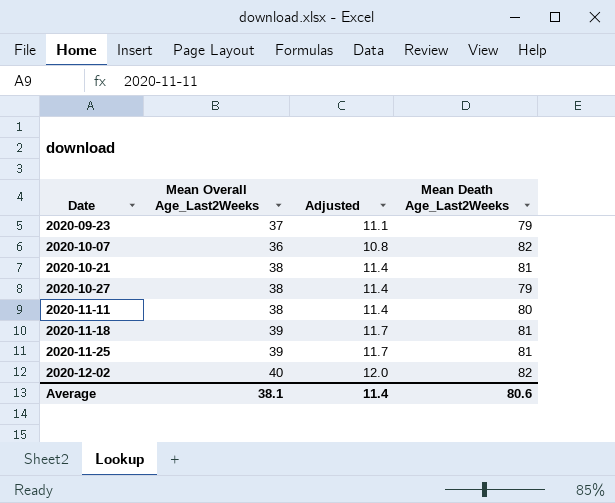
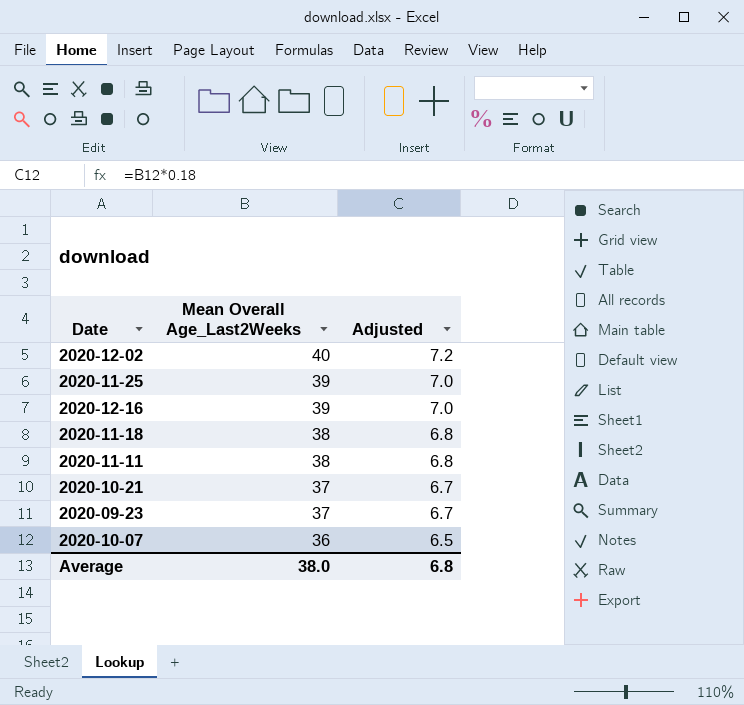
row order: Date ascending -> Mean Overall Age_Last2Weeks descending
column Mean Death Age_Last2Weeks | position: 4 -> none
column Adjusted | formula: [Mean Overall Age_Last2Weeks] * 0.3 -> [Mean Overall Age_Last2Weeks] * 0.18
row 2020-10-27: 38 | 11.4 | 79 -> none
row 2020-12-16: none -> 39 | 7.0
2020-11-18 | Mean Overall Age_Last2Weeks: 39 -> 38
2020-10-21 | Mean Overall Age_Last2Weeks: 38 -> 37
Average | Mean Overall Age_Last2Weeks: 38.1 -> 38.0
Average | Adjusted: 11.4 -> 6.8

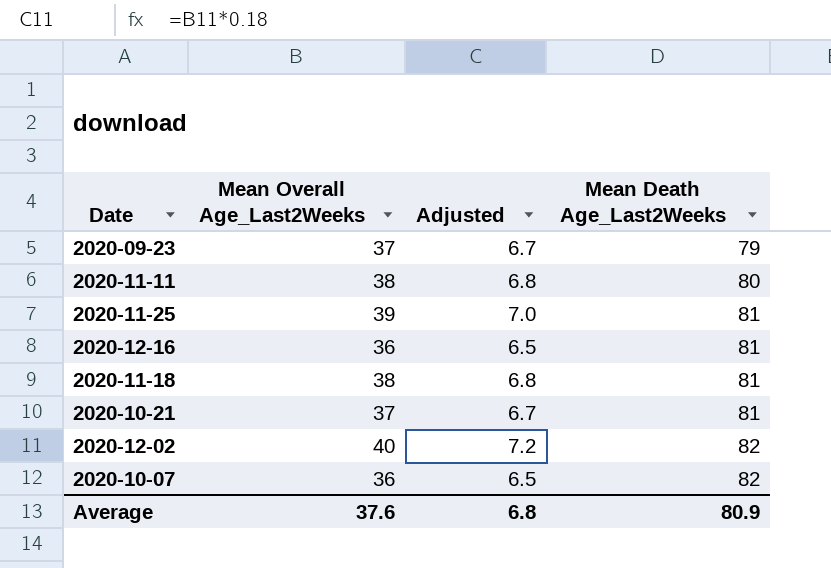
row order: Mean Overall Age_Last2Weeks descending -> Mean Death Age_Last2Weeks ascending
column Mean Death Age_Last2Weeks | position: none -> 4
2020-12-16 | Mean Overall Age_Last2Weeks: 39 -> 36
2020-12-16 | Adjusted: 7.0 -> 6.5
Average | Mean Overall Age_Last2Weeks: 38.0 -> 37.6

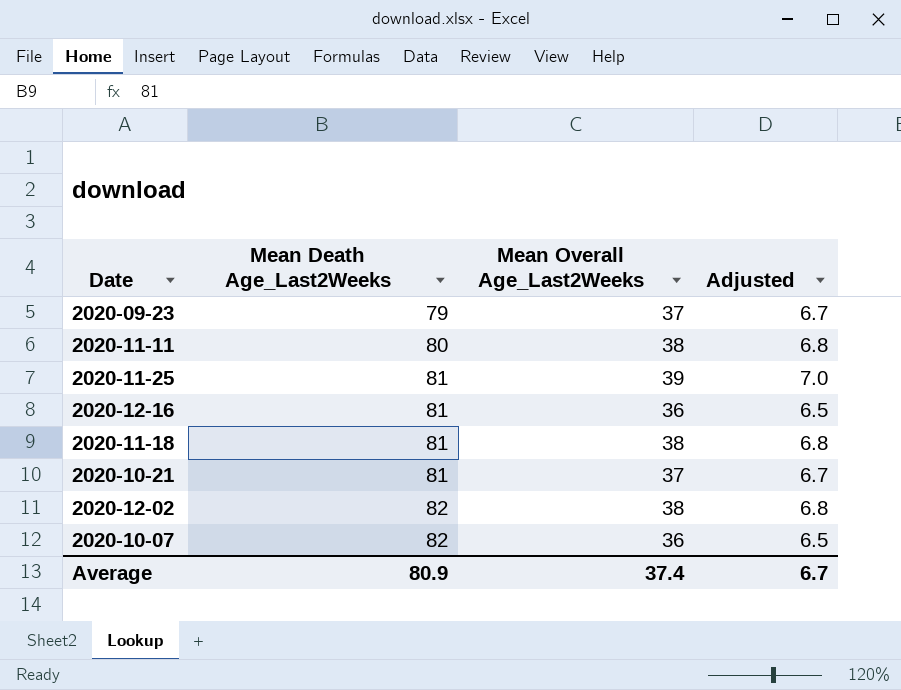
column Mean Death Age_Last2Weeks | position: 4 -> 2
2020-12-02 | Mean Overall Age_Last2Weeks: 40 -> 38
2020-12-02 | Adjusted: 7.2 -> 6.8
Average | Mean Overall Age_Last2Weeks: 37.6 -> 37.4
Average | Adjusted: 6.8 -> 6.7

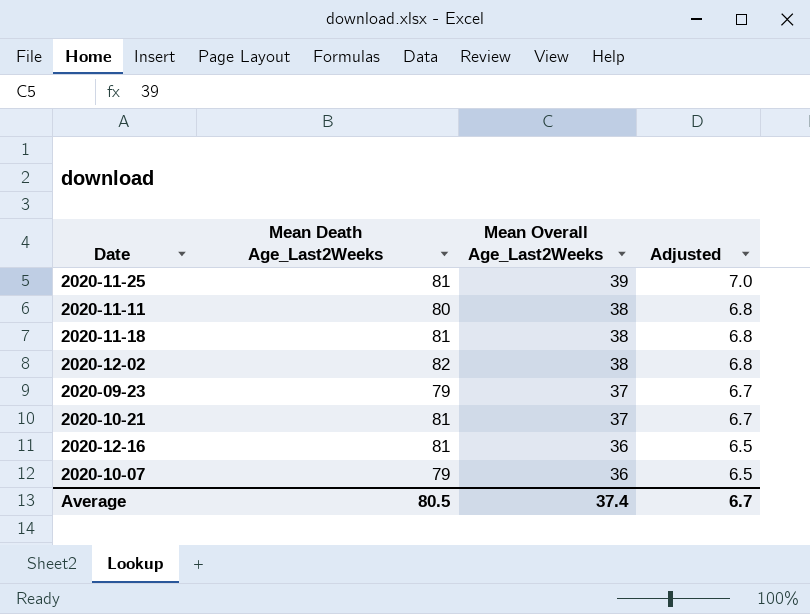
row order: Mean Death Age_Last2Weeks ascending -> Mean Overall Age_Last2Weeks descending
2020-10-07 | Mean Death Age_Last2Weeks: 82 -> 79
Average | Mean Death Age_Last2Weeks: 80.9 -> 80.5

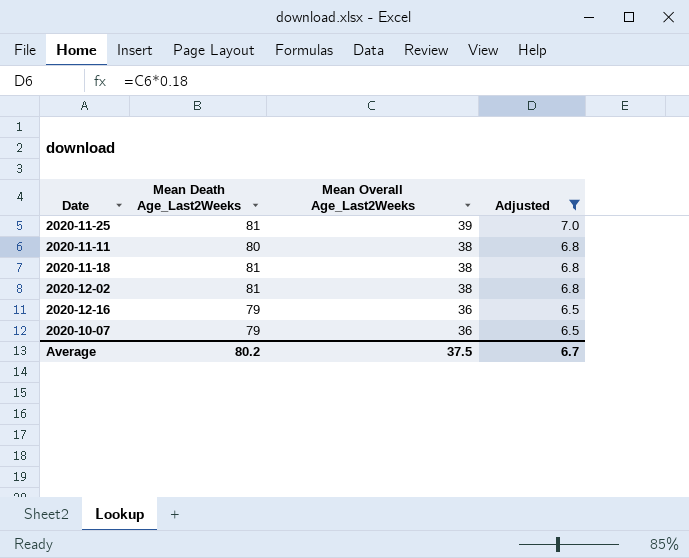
filter: none -> Adjusted != 6.7
2020-12-02 | Mean Death Age_Last2Weeks: 82 -> 81
2020-12-16 | Mean Death Age_Last2Weeks: 81 -> 79
Average | Mean Death Age_Last2Weeks: 80.5 -> 80.2
Average | Mean Overall Age_Last2Weeks: 37.4 -> 37.5

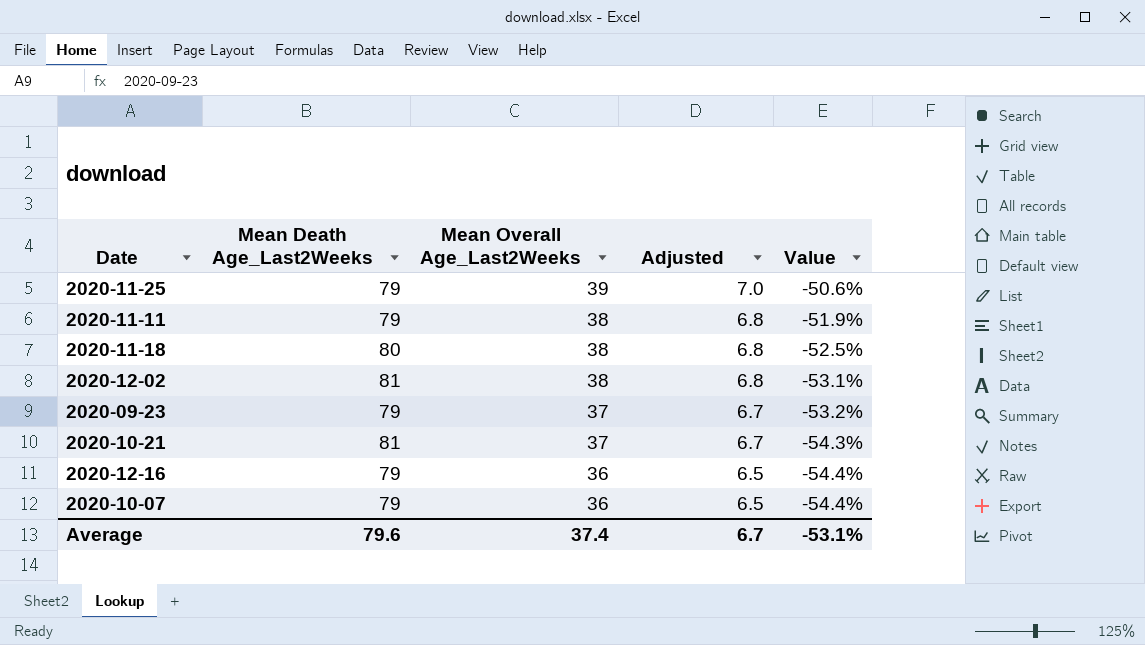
filter: Adjusted != 6.7 -> none
column Value | formula: none -> ([Mean Overall Age_Last2Weeks] - [Mean Death Age_Last2Weeks]) / [Mean Death Age_Last2Weeks]
2020-11-25 | Mean Death Age_Last2Weeks: 81 -> 79
2020-11-11 | Mean Death Age_Last2Weeks: 80 -> 79
2020-11-18 | Mean Death Age_Last2Weeks: 81 -> 80
Average | Mean Death Age_Last2Weeks: 80.2 -> 79.6
Average | Mean Overall Age_Last2Weeks: 37.5 -> 37.4

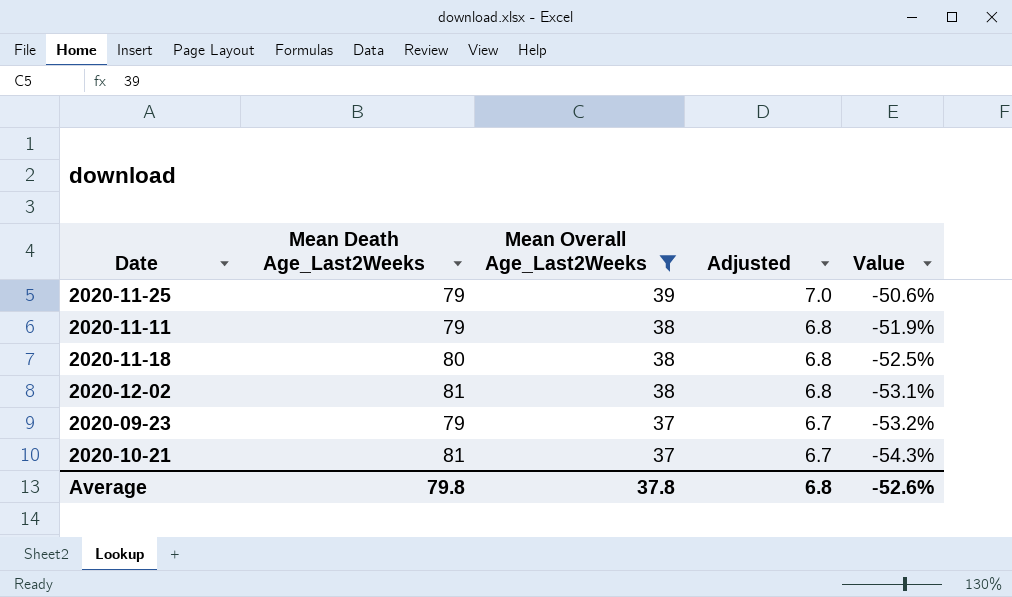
filter: none -> Mean Overall Age_Last2Weeks != 36
Average | Mean Death Age_Last2Weeks: 79.6 -> 79.8
Average | Mean Overall Age_Last2Weeks: 37.4 -> 37.8
Average | Adjusted: 6.7 -> 6.8
Average | Value: -53.1% -> -52.6%

